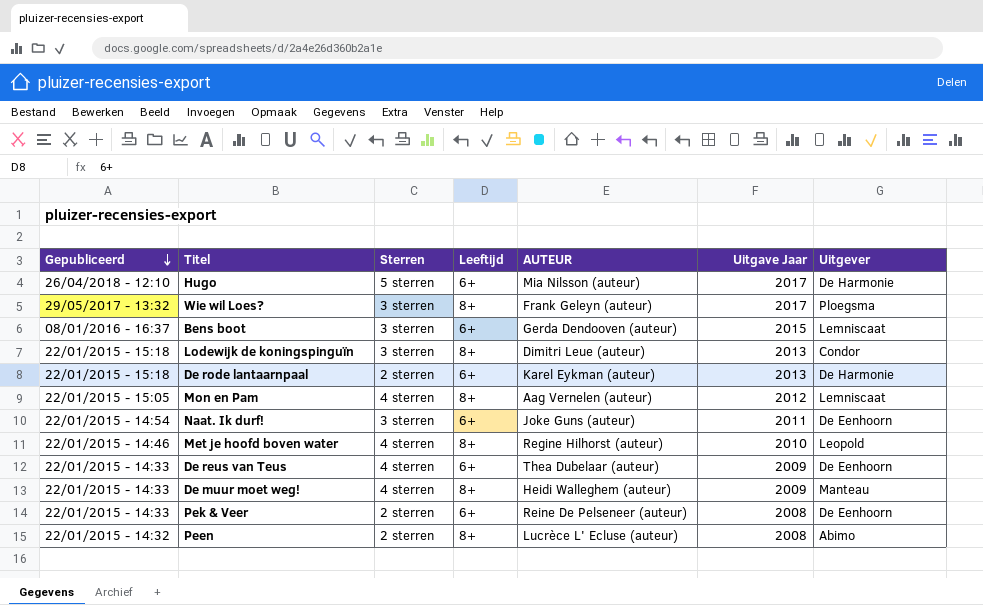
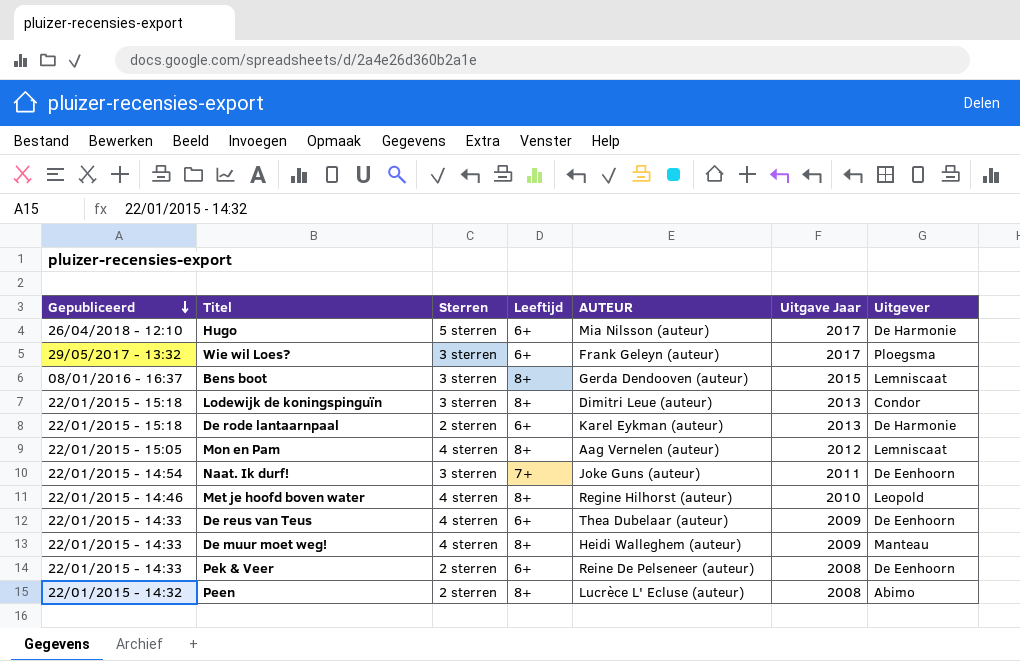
Wie wil Loes? | Leeftijd: 8+ -> 6+
Bens boot | Leeftijd: 6+ -> 8+
Naat. Ik durf! | Leeftijd: 6+ -> 7+

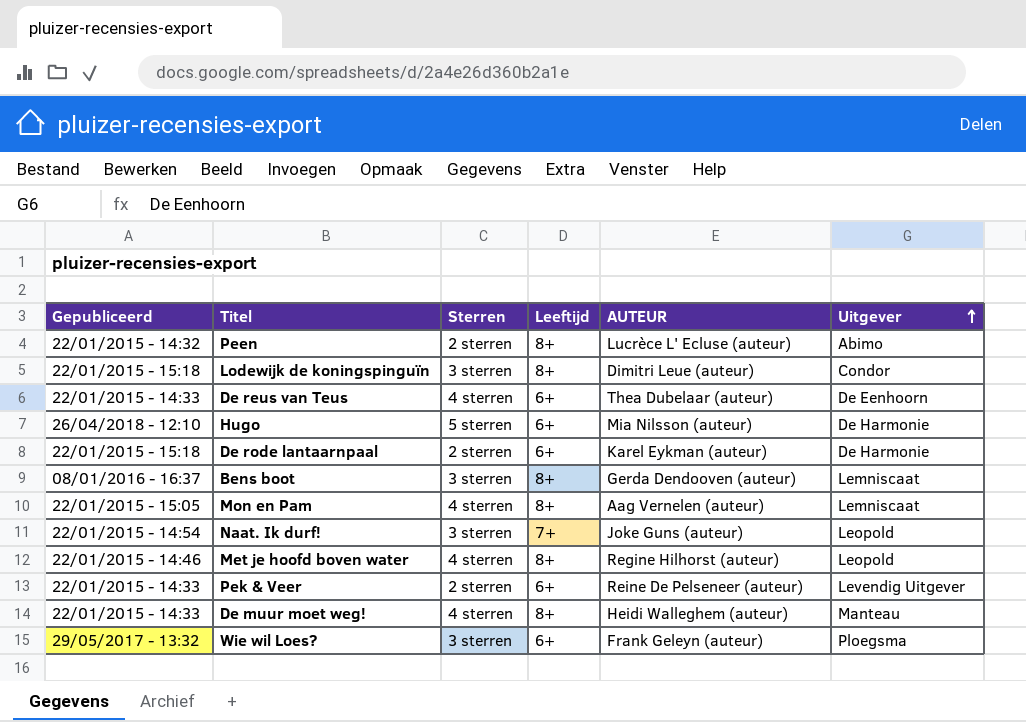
row order: Gepubliceerd descending -> Uitgever ascending
column Uitgave Jaar | position: 6 -> none
Naat. Ik durf! | Uitgever: De Eenhoorn -> Leopold
Pek & Veer | Uitgever: De Eenhoorn -> Levendig Uitgever

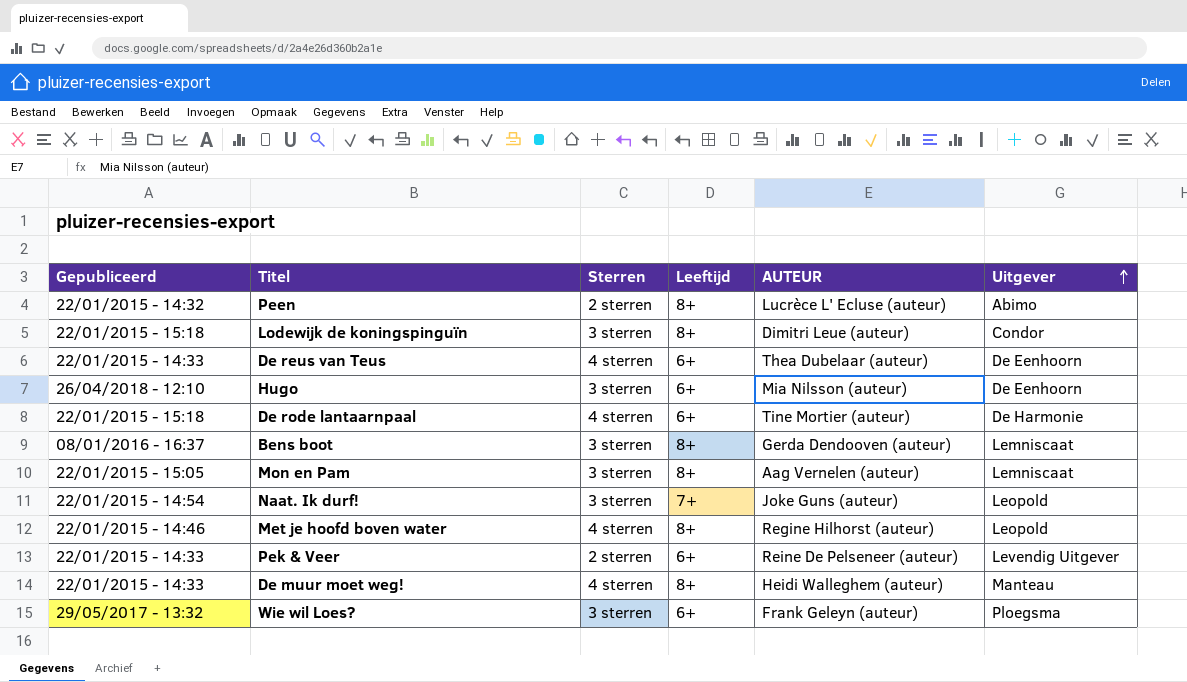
Hugo | Sterren: 5 sterren -> 3 sterren
Hugo | Uitgever: De Harmonie -> De Eenhoorn
De rode lantaarnpaal | Sterren: 2 sterren -> 4 sterren
De rode lantaarnpaal | AUTEUR: Karel Eykman (auteur) -> Tine Mortier (auteur)
Mon en Pam | Sterren: 4 sterren -> 3 sterren

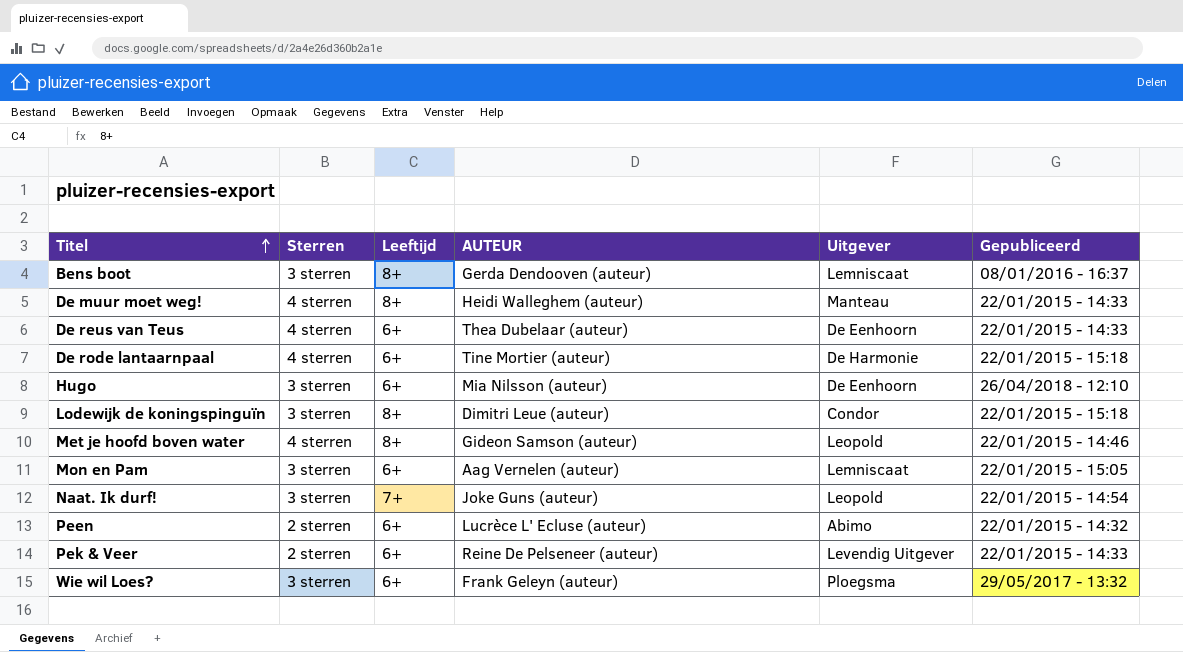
row order: Uitgever ascending -> Titel ascending
column Gepubliceerd | position: 1 -> 6
Met je hoofd boven water | AUTEUR: Regine Hilhorst (auteur) -> Gideon Samson (auteur)
Mon en Pam | Leeftijd: 8+ -> 6+
Peen | Leeftijd: 8+ -> 6+

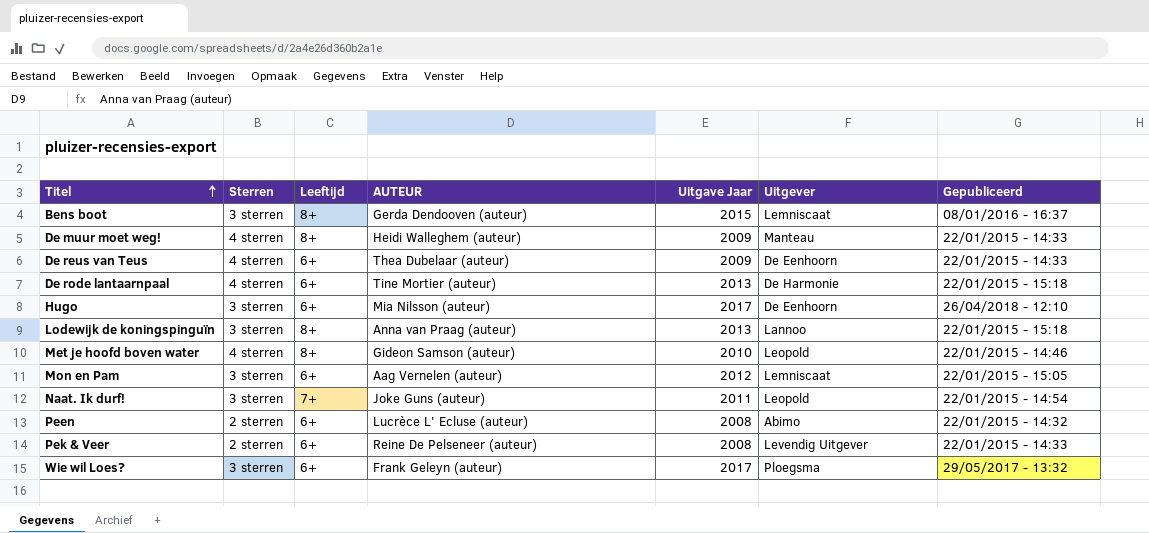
column Uitgave Jaar | position: none -> 5
Lodewijk de koningspinguïn | AUTEUR: Dimitri Leue (auteur) -> Anna van Praag (auteur)
Lodewijk de koningspinguïn | Uitgever: Condor -> Lannoo

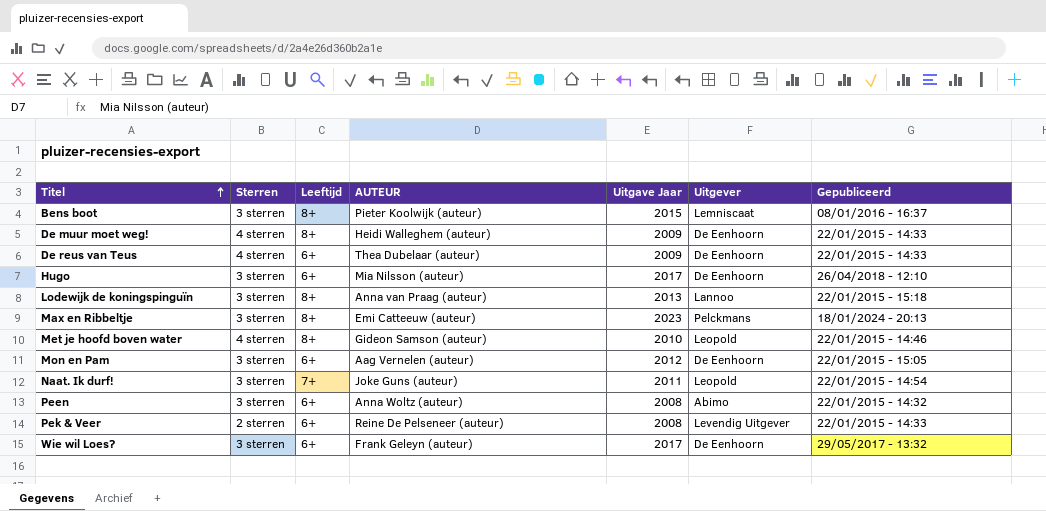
row De rode lantaarnpaal: 4 sterren | 6+ | Tine Mortier (auteur) | 2013 | De Harmonie | 22/01/2015 - 15:18 -> none
Bens boot | AUTEUR: Gerda Dendooven (auteur) -> Pieter Koolwijk (auteur)
De muur moet weg! | Uitgever: Manteau -> De Eenhoorn
row Max en Ribbeltje: none -> 3 sterren | 8+ | Emi Catteeuw (auteur) | 2023 | Pelckmans | 18/01/2024 - 20:13
Mon en Pam | Uitgever: Lemniscaat -> De Eenhoorn
Peen | Sterren: 2 sterren -> 3 sterren
Peen | AUTEUR: Lucrèce L' Ecluse (auteur) -> Anna Woltz (auteur)
Wie wil Loes? | Uitgever: Ploegsma -> De Eenhoorn

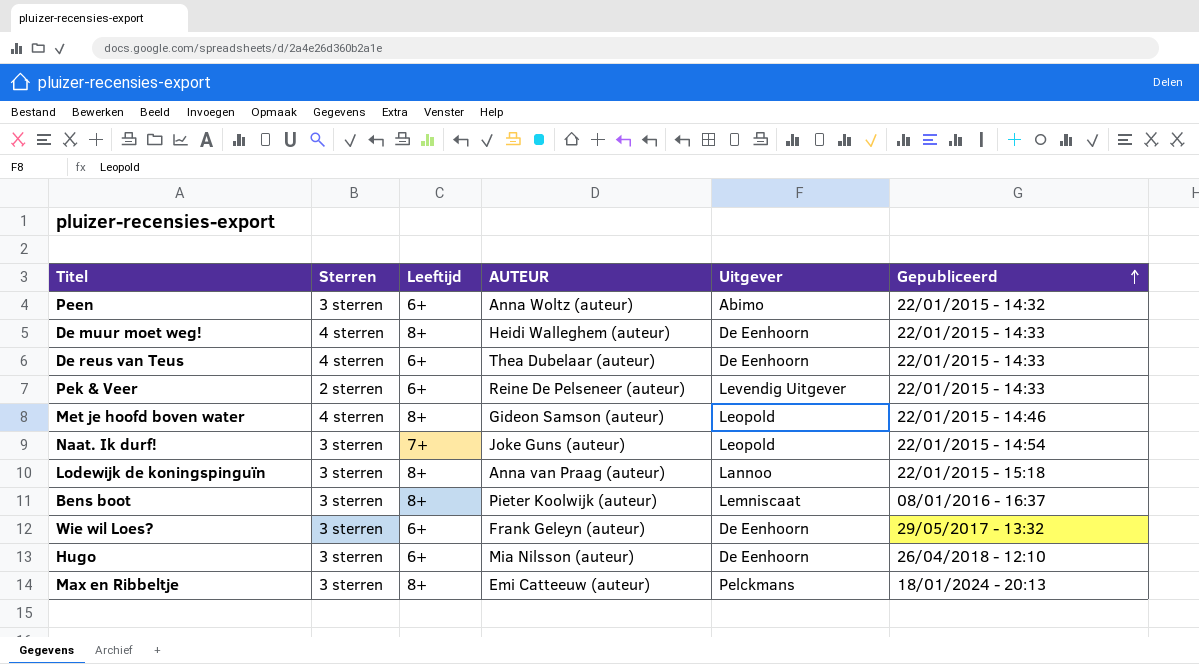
row order: Titel ascending -> Gepubliceerd ascending
column Uitgave Jaar | position: 5 -> none
row Mon en Pam: 3 sterren | 6+ | Aag Vernelen (auteur) | 2012 | De Eenhoorn | 22/01/2015 - 15:05 -> none

